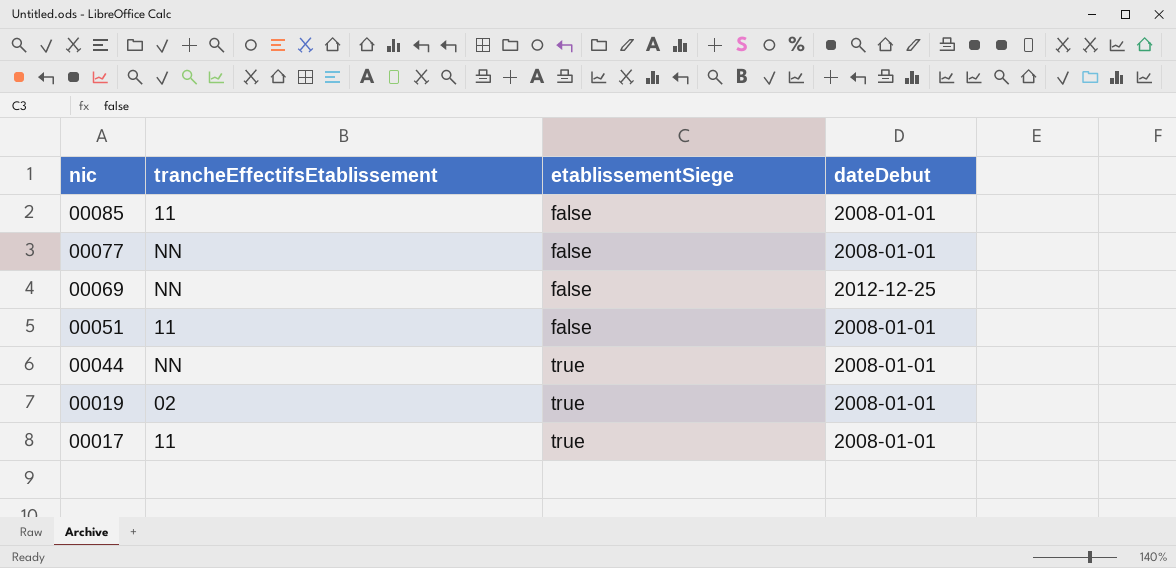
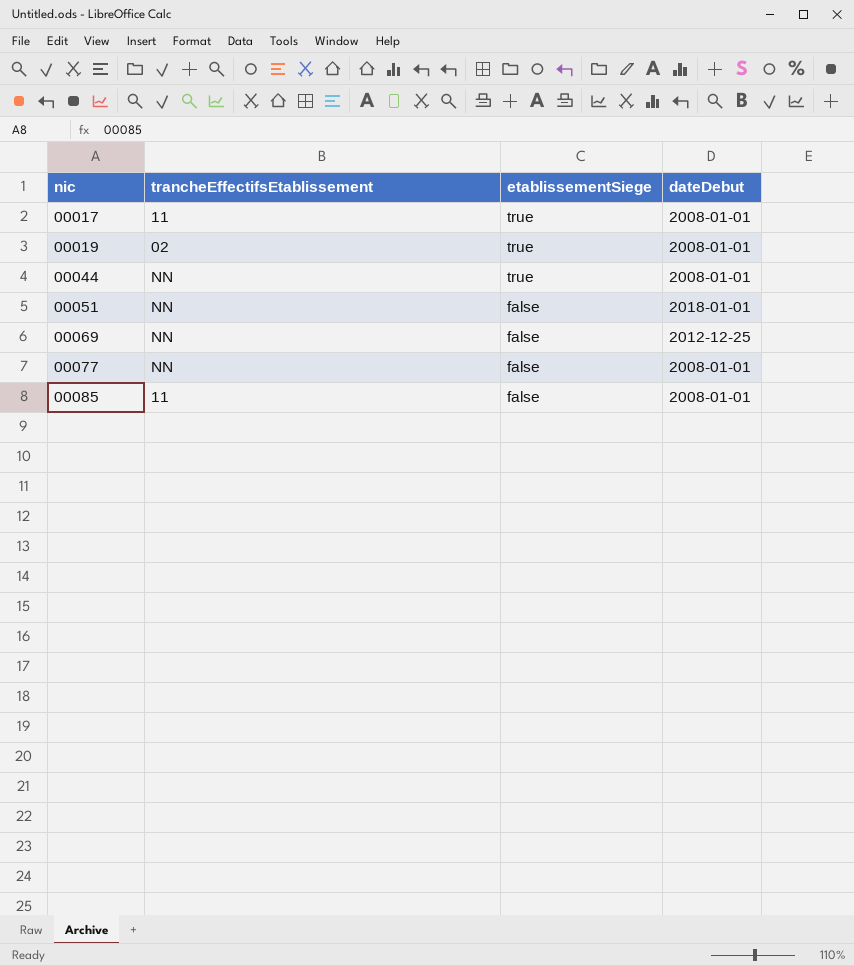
row order: nic descending -> nic ascending
00051 | trancheEffectifsEtablissement: 11 -> NN
00051 | dateDebut: 2008-01-01 -> 2018-01-01

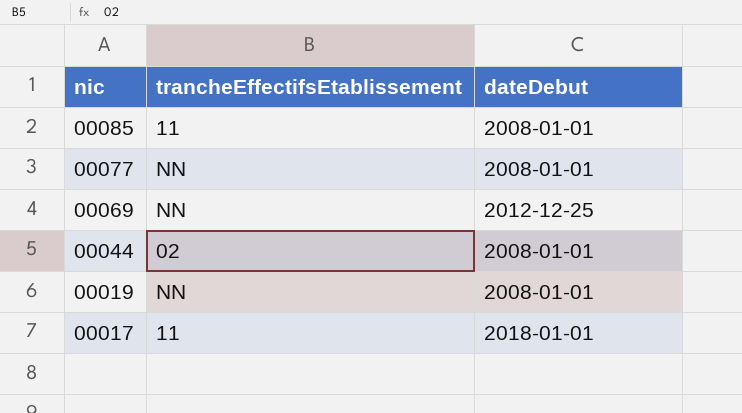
row order: nic ascending -> nic descending
column etablissementSiege | position: 3 -> none
row 00051: NN | false | 2018-01-01 -> none
00044 | trancheEffectifsEtablissement: NN -> 02
00019 | trancheEffectifsEtablissement: 02 -> NN
00017 | dateDebut: 2008-01-01 -> 2018-01-01

